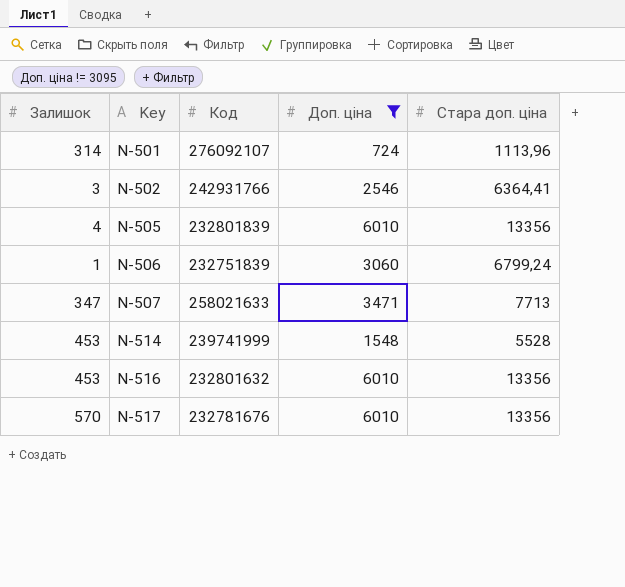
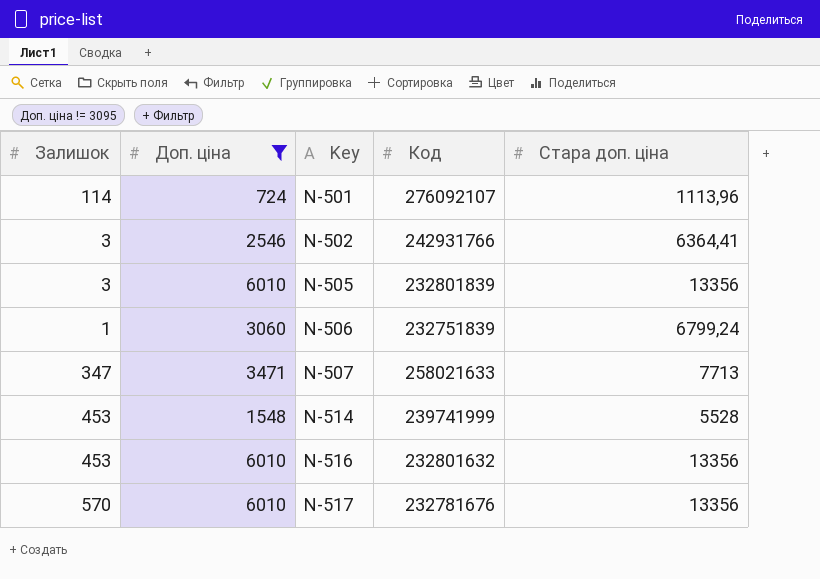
column Доп. ціна | position: 4 -> 2
N-501 | Залишок: 314 -> 114
N-505 | Залишок: 4 -> 3

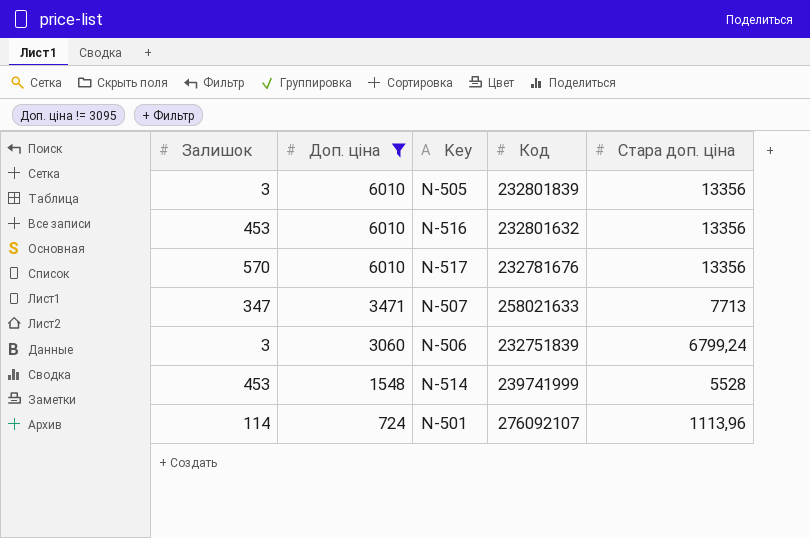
row order: Key ascending -> Доп. ціна descending
row N-502: 3 | 2546 | 242931766 | 6364,41 -> none
N-506 | Залишок: 1 -> 3

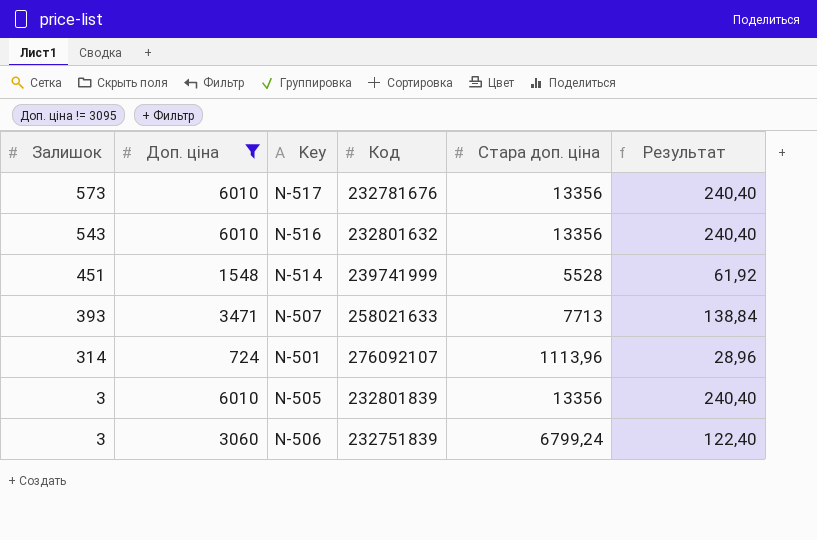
row order: Доп. ціна descending -> Залишок descending
column Результат | formula: none -> [Доп. ціна] * 0,04
N-517 | Залишок: 570 -> 573
N-516 | Залишок: 453 -> 543
N-514 | Залишок: 453 -> 451
N-507 | Залишок: 347 -> 393
N-501 | Залишок: 114 -> 314

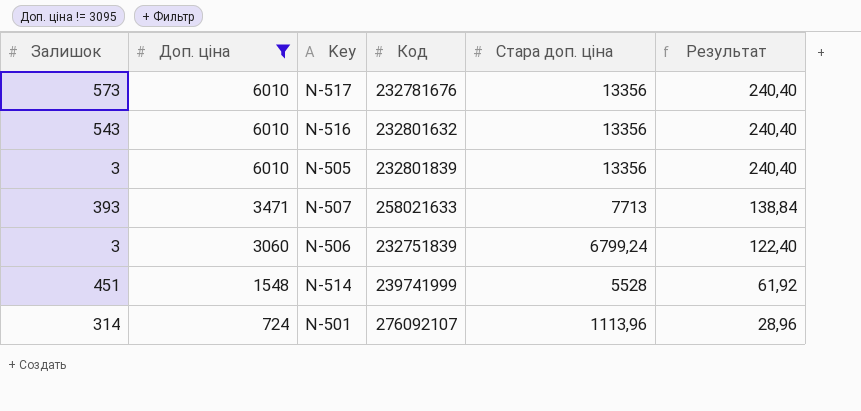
row order: Залишок descending -> Доп. ціна descending

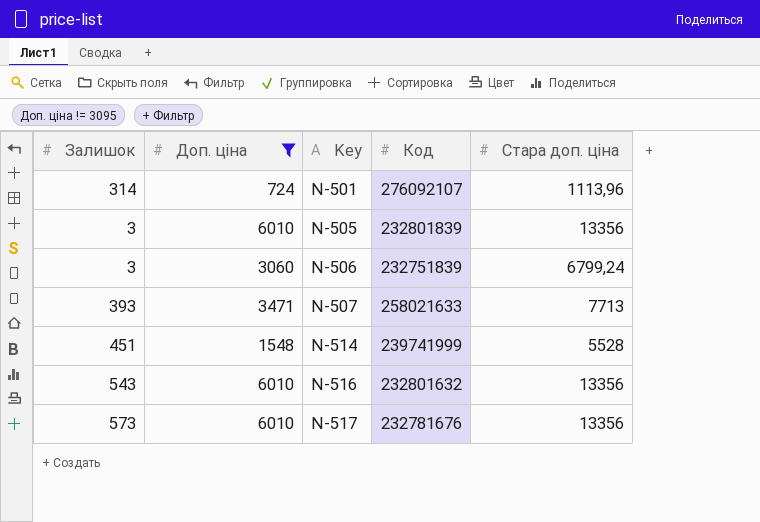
row order: Доп. ціна descending -> Key ascending
column Результат | formula: [Доп. ціна] * 0,04 -> none

